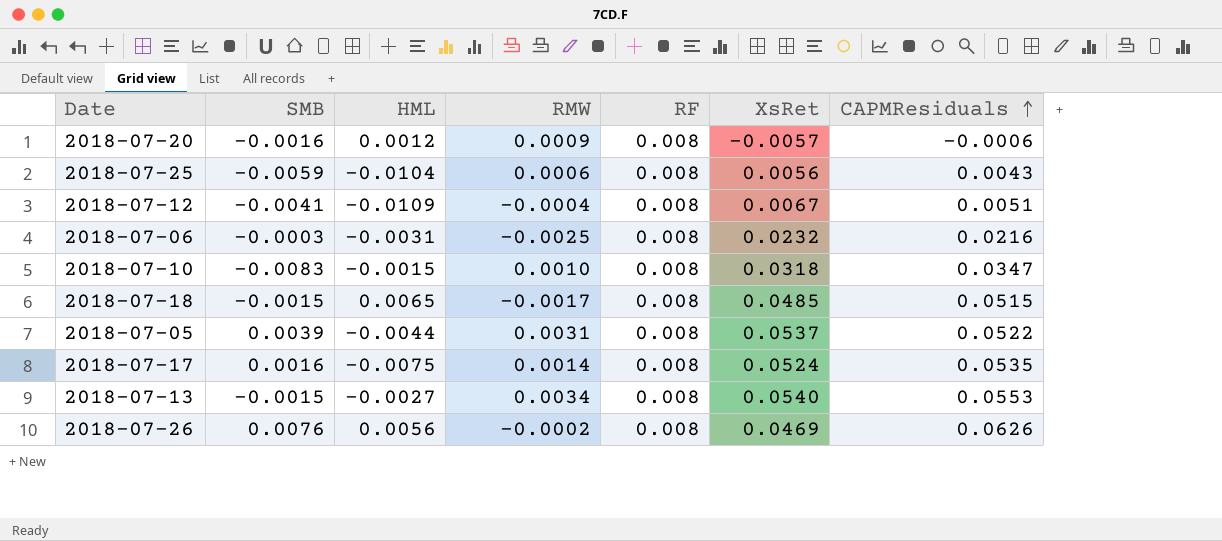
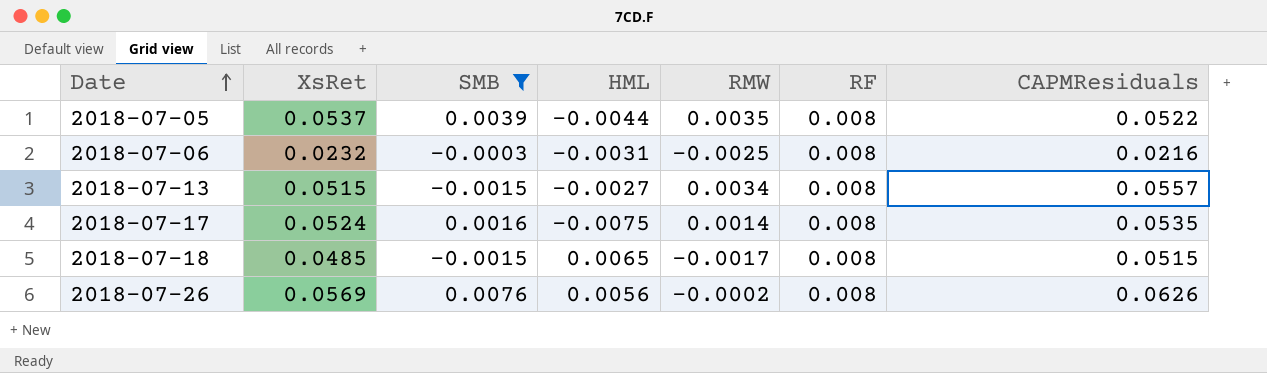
filter: none -> SMB >= -0.0015
row order: CAPMResiduals ascending -> Date ascending
column XsRet | position: 6 -> 2
2018-07-05 | RMW: 0.0031 -> 0.0035
2018-07-13 | XsRet: 0.0540 -> 0.0515
2018-07-13 | CAPMResiduals: 0.0553 -> 0.0557
2018-07-26 | XsRet: 0.0469 -> 0.0569

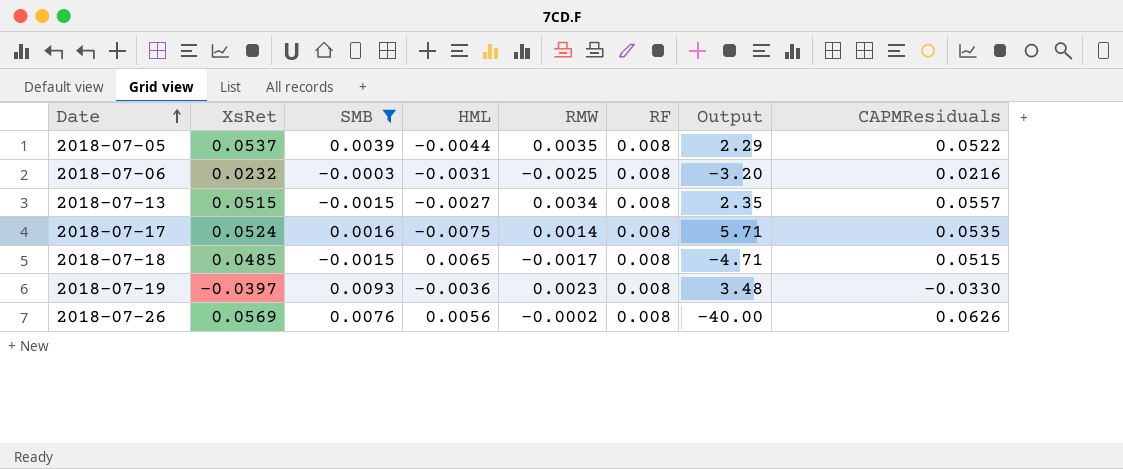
column Output | formula: none -> [RF] / [RMW]
row 2018-07-19: none -> -0.0397 | 0.0093 | -0.0036 | 0.0023 | 0.008 | 3.48 | -0.0330

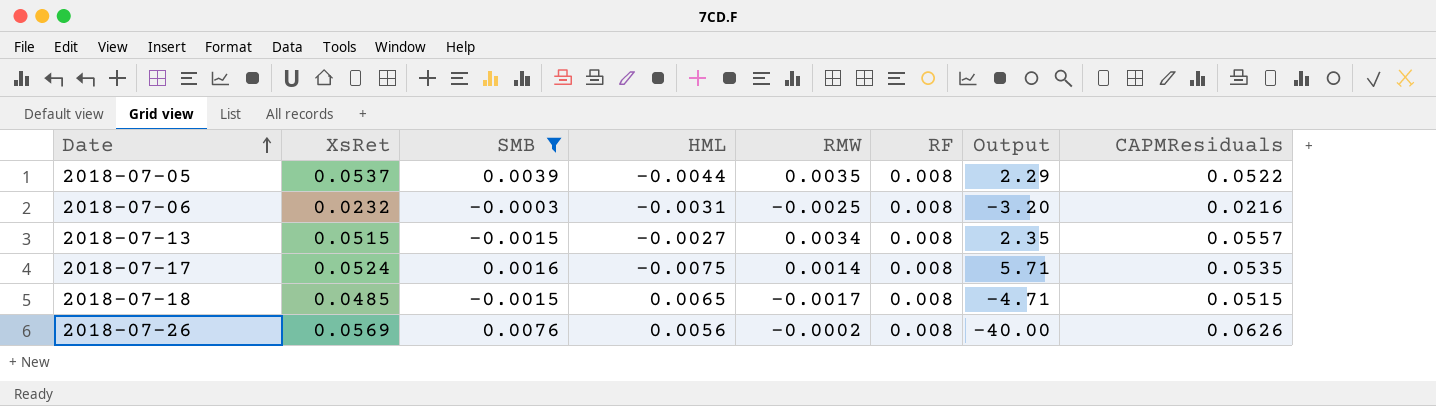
row 2018-07-19: -0.0397 | 0.0093 | -0.0036 | 0.0023 | 0.008 | 3.48 | -0.0330 -> none

